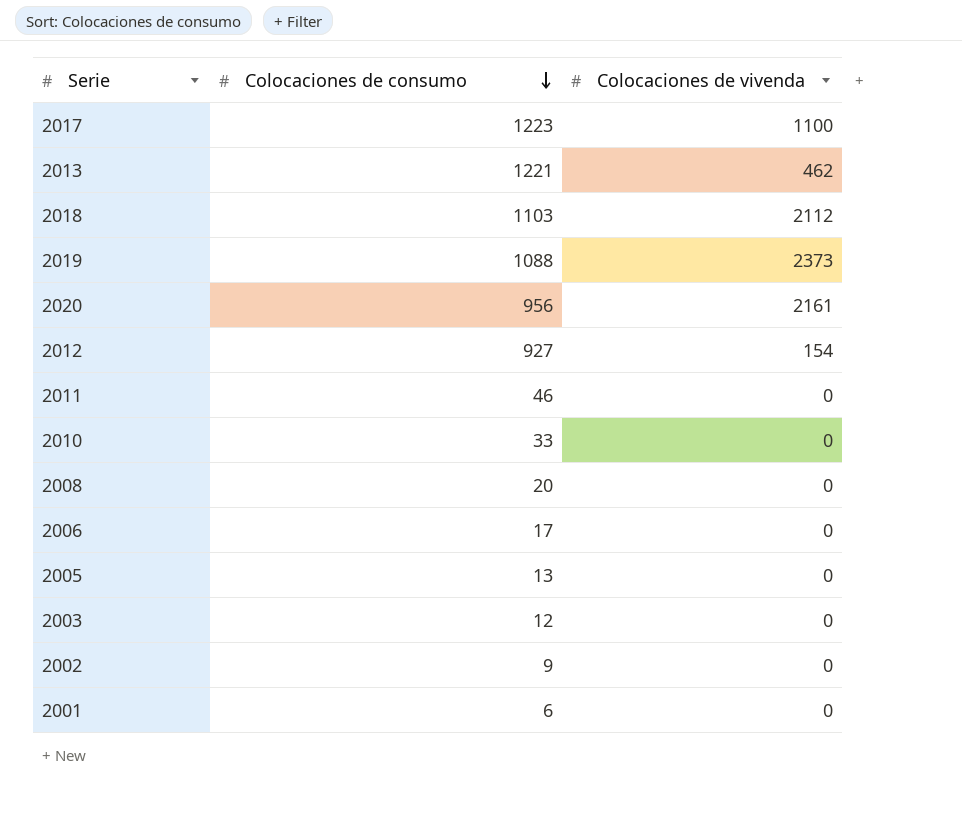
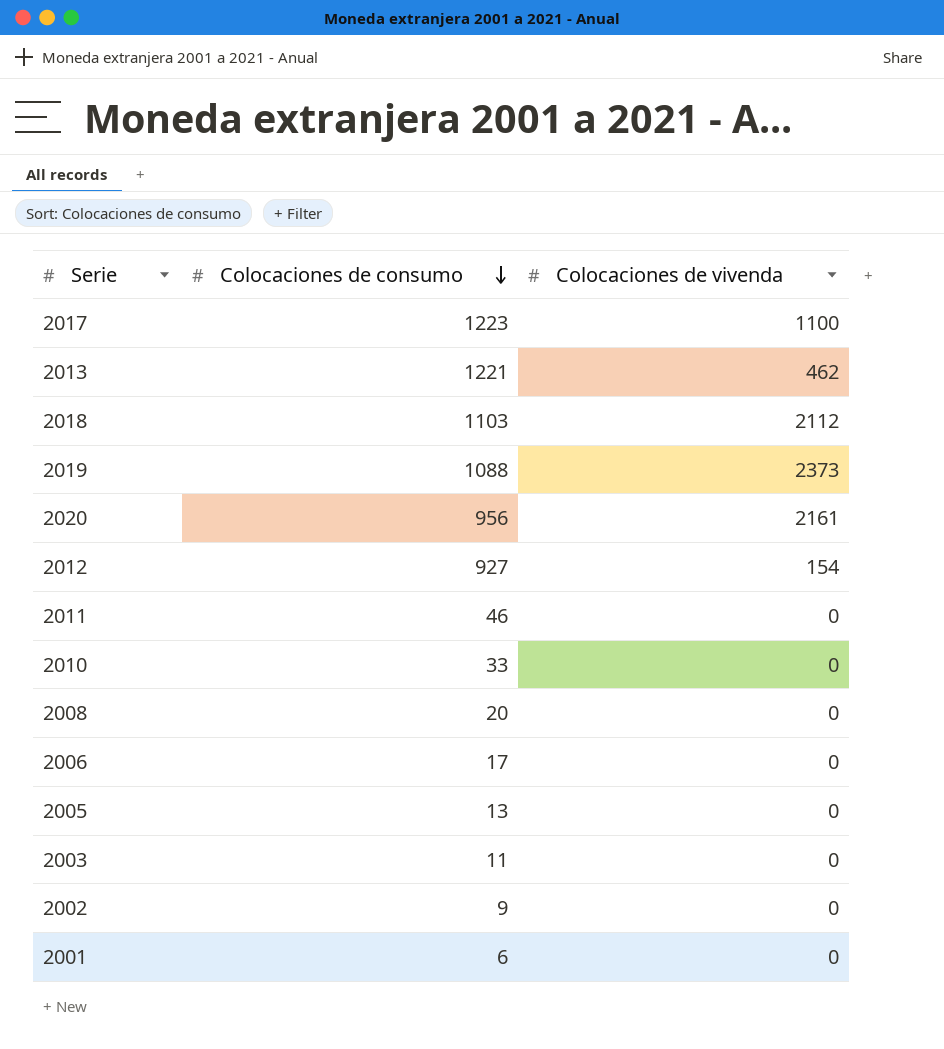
2003 | Colocaciones de consumo: 12 -> 11

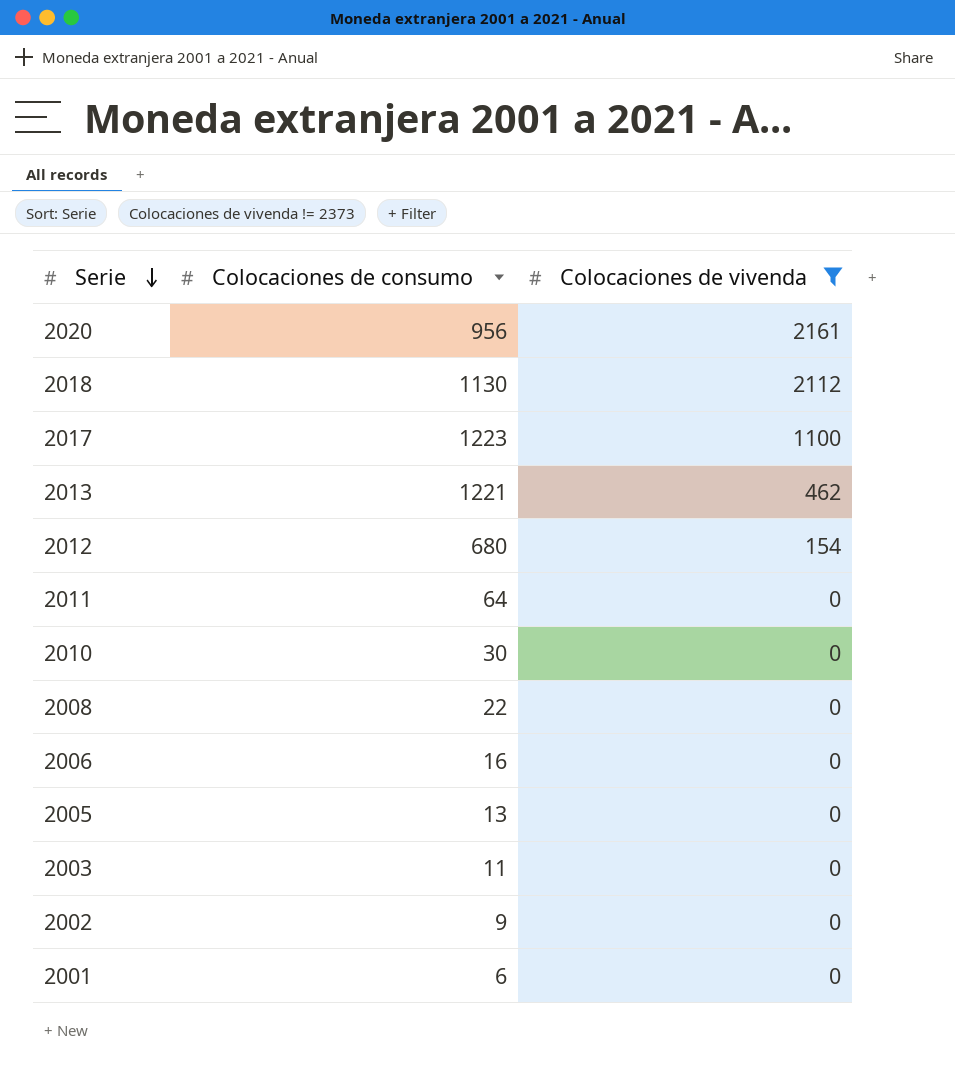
filter: none -> Colocaciones de vivenda != 2373
row order: Colocaciones de consumo descending -> Serie descending
2018 | Colocaciones de consumo: 1103 -> 1130
2012 | Colocaciones de consumo: 927 -> 680
2011 | Colocaciones de consumo: 46 -> 64
2010 | Colocaciones de consumo: 33 -> 30
2008 | Colocaciones de consumo: 20 -> 22
2006 | Colocaciones de consumo: 17 -> 16

